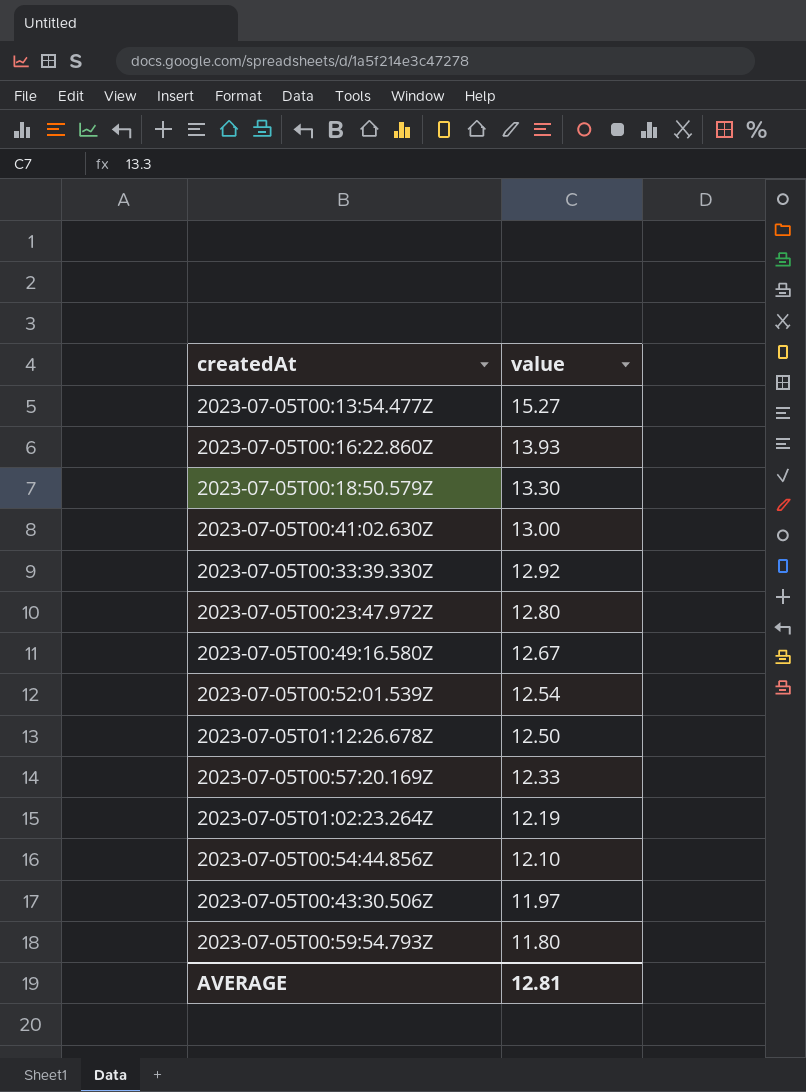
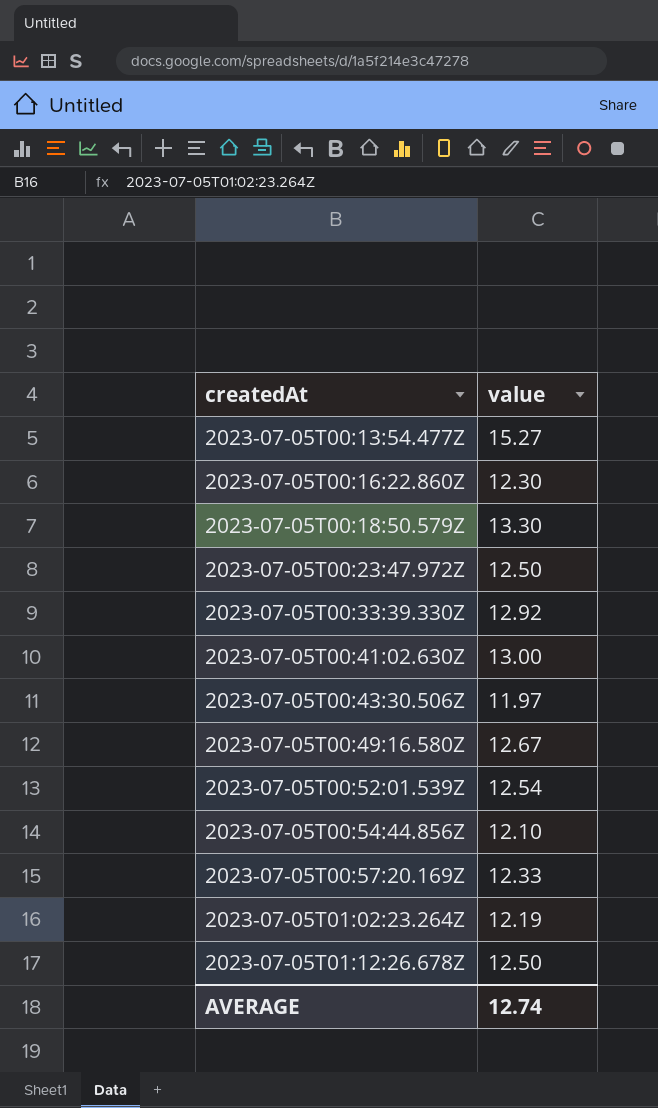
row order: value descending -> createdAt ascending
row 2023-07-05T00:59:54.793Z: 11.80 -> none
2023-07-05T00:16:22.860Z | value: 13.93 -> 12.30
2023-07-05T00:23:47.972Z | value: 12.80 -> 12.50
AVERAGE | value: 12.81 -> 12.74

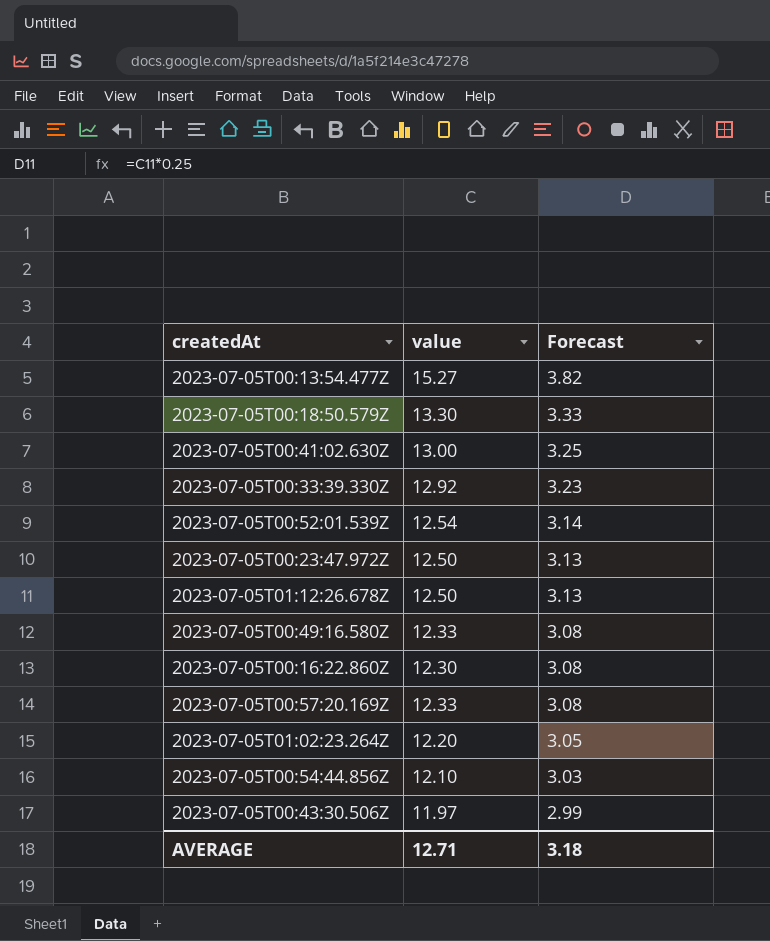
row order: createdAt ascending -> Forecast descending
column Forecast | formula: none -> [value] * 0.25
2023-07-05T00:49:16.580Z | value: 12.67 -> 12.33
2023-07-05T01:02:23.264Z | value: 12.19 -> 12.20
AVERAGE | value: 12.74 -> 12.71

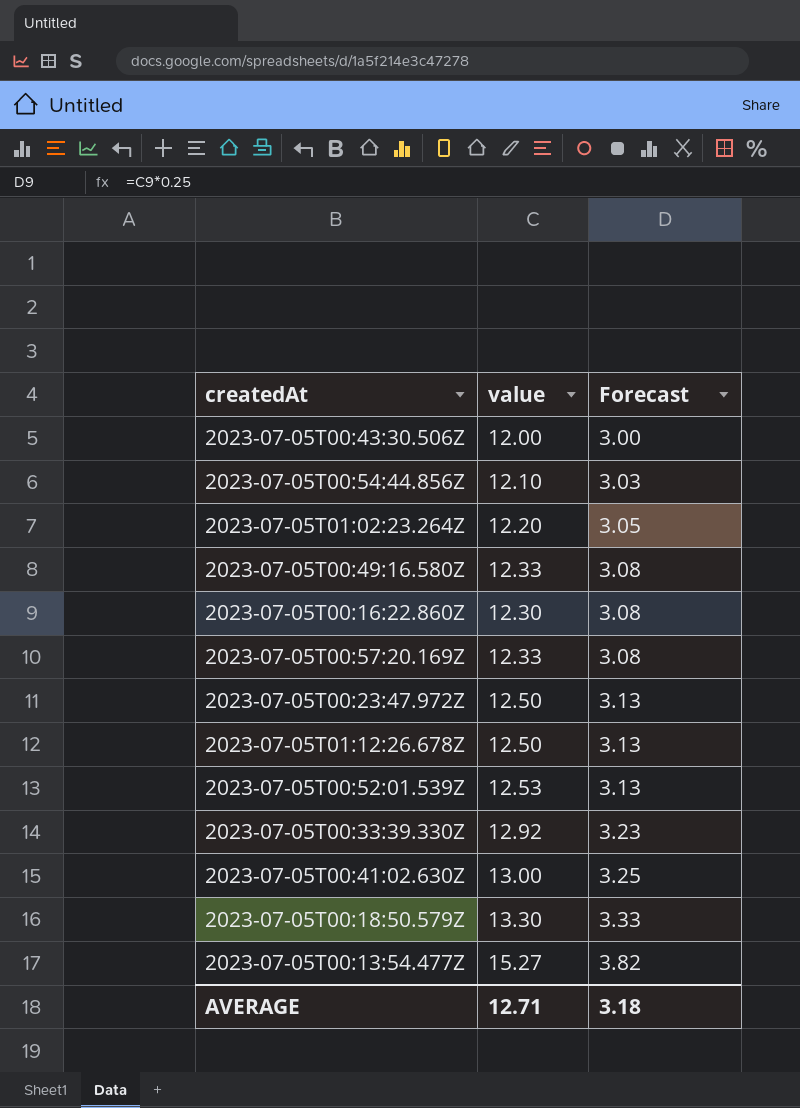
row order: Forecast descending -> Forecast ascending
2023-07-05T00:43:30.506Z | value: 11.97 -> 12.00
2023-07-05T00:43:30.506Z | Forecast: 2.99 -> 3.00
2023-07-05T00:52:01.539Z | value: 12.54 -> 12.53
2023-07-05T00:52:01.539Z | Forecast: 3.14 -> 3.13

